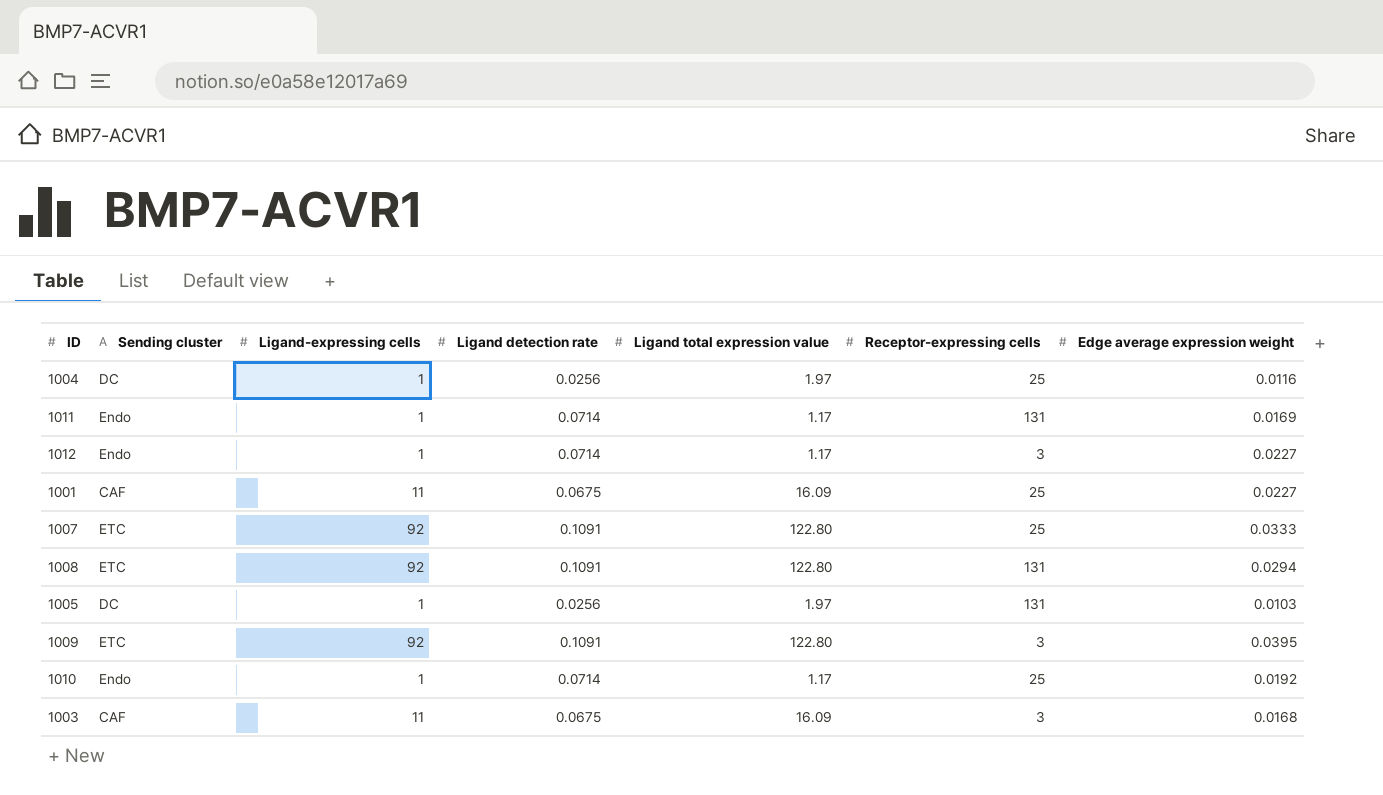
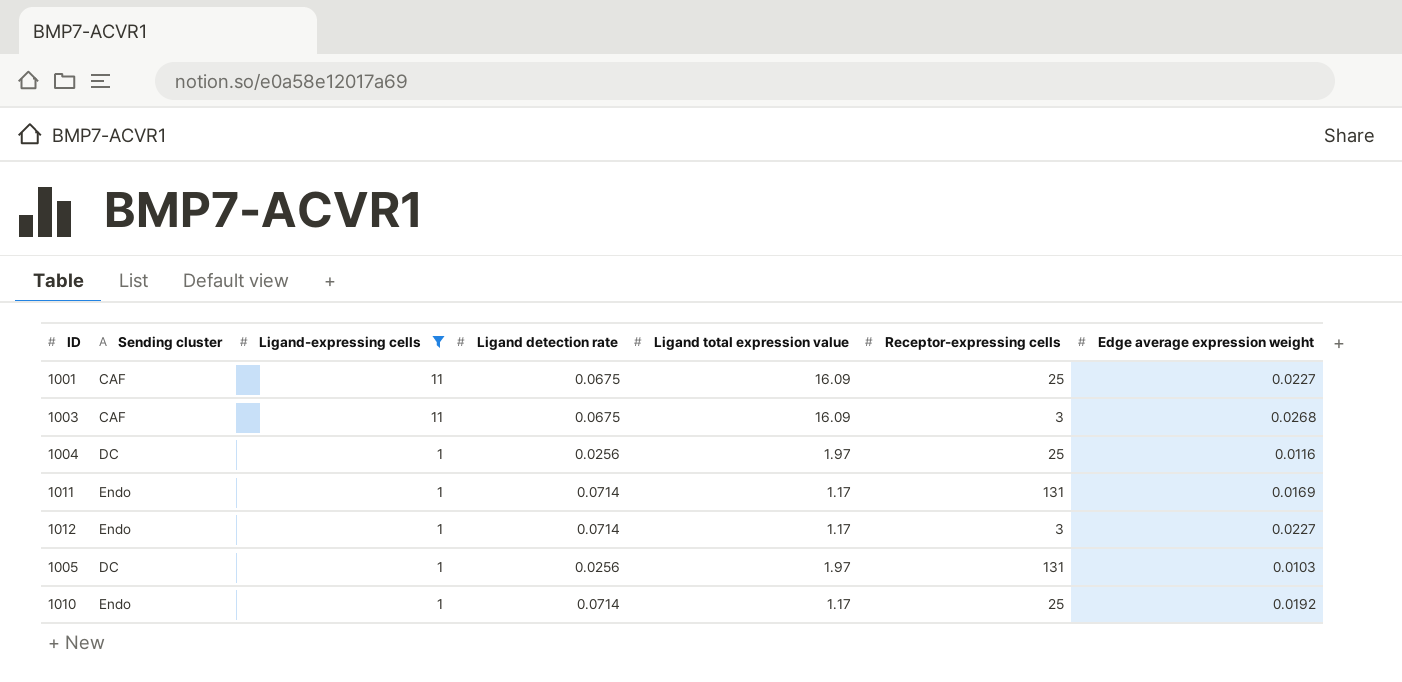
filter: none -> Ligand-expressing cells != 92
row order: none -> Ligand-expressing cells descending
1003 | Edge average expression weight: 0.0168 -> 0.0268

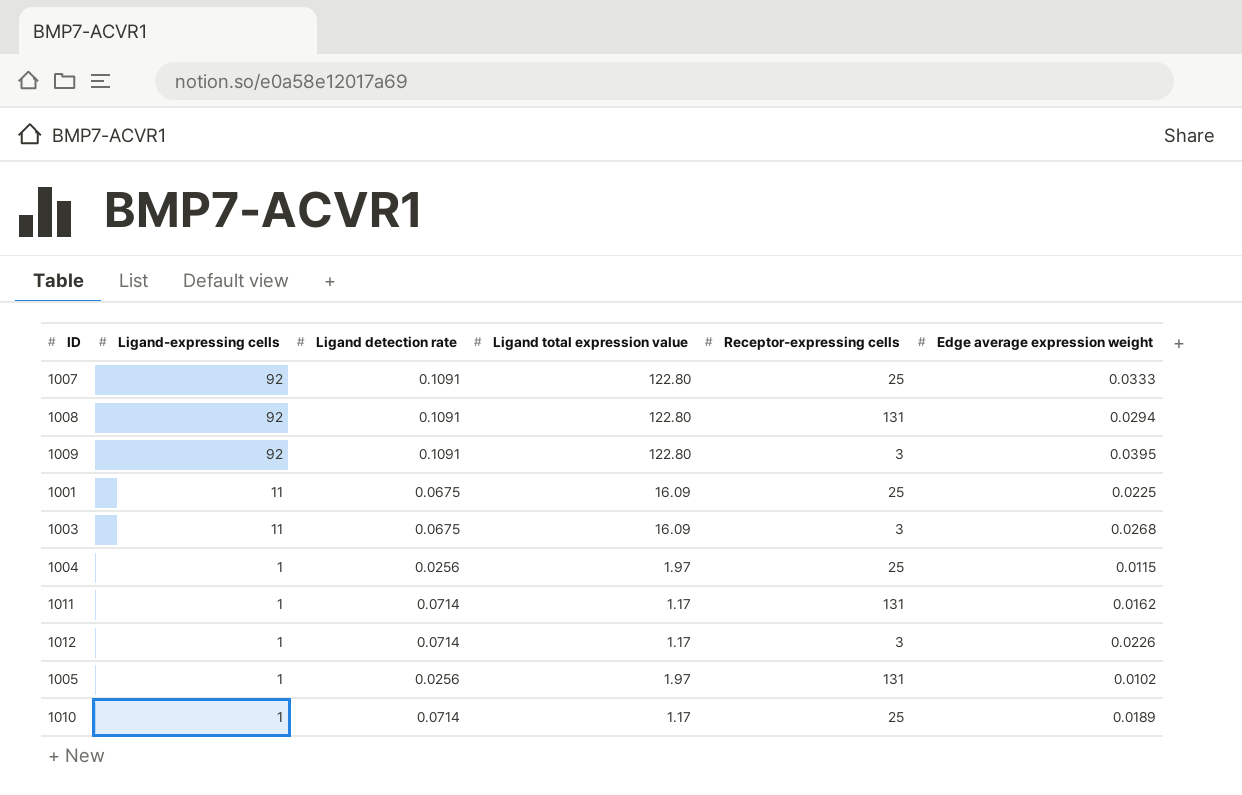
filter: Ligand-expressing cells != 92 -> none
column Sending cluster | position: 2 -> none
1001 | Edge average expression weight: 0.0227 -> 0.0225
1004 | Edge average expression weight: 0.0116 -> 0.0115
1011 | Edge average expression weight: 0.0169 -> 0.0162
1012 | Edge average expression weight: 0.0227 -> 0.0226
1005 | Edge average expression weight: 0.0103 -> 0.0102
1010 | Edge average expression weight: 0.0192 -> 0.0189

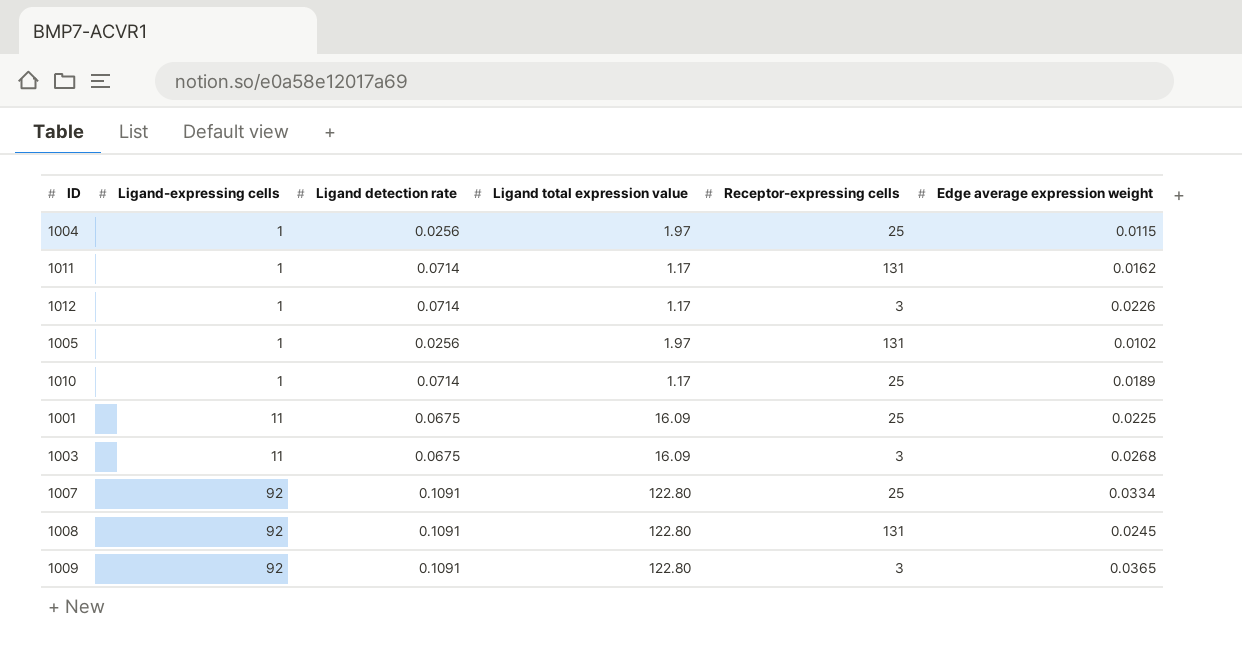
row order: Ligand-expressing cells descending -> Ligand-expressing cells ascending
1007 | Edge average expression weight: 0.0333 -> 0.0334
1008 | Edge average expression weight: 0.0294 -> 0.0245
1009 | Edge average expression weight: 0.0395 -> 0.0365

